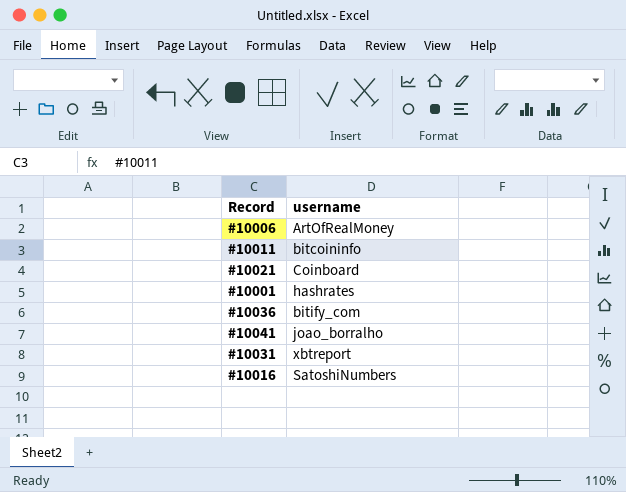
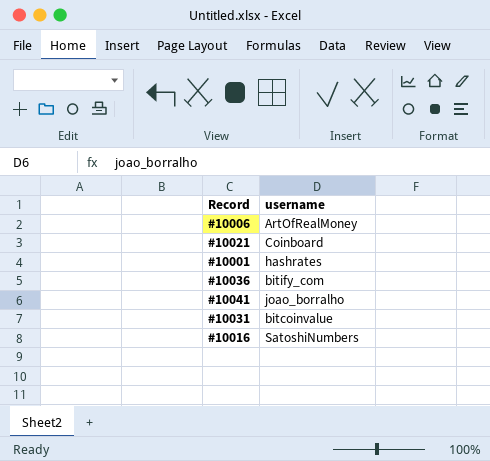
row #10011: bitcoininfo -> none
#10031 | username: xbtreport -> bitcoinvalue

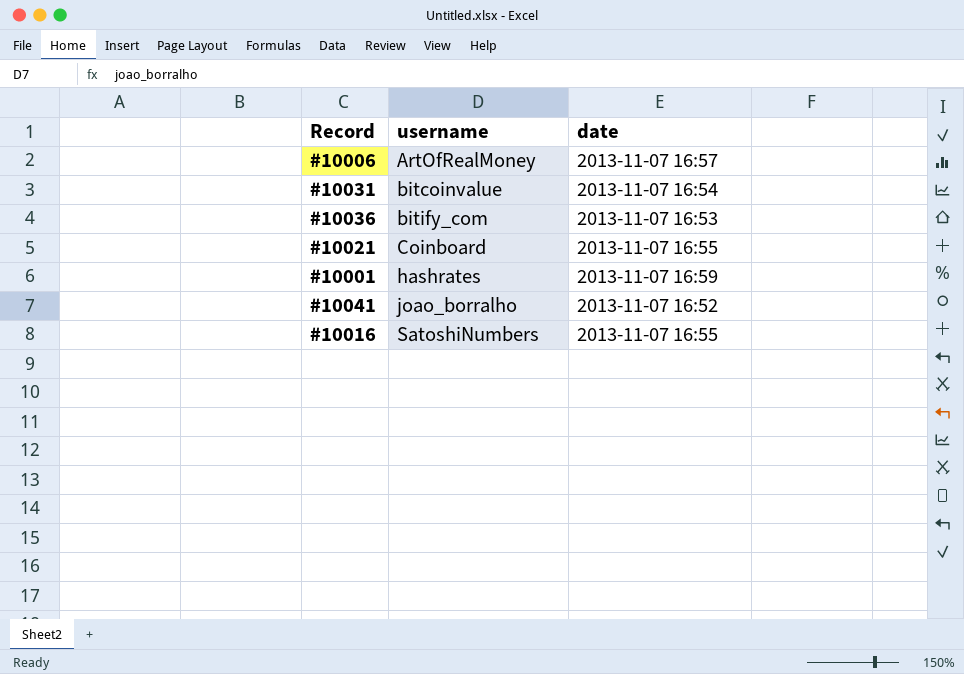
row order: none -> username ascending
column date | position: none -> 3

